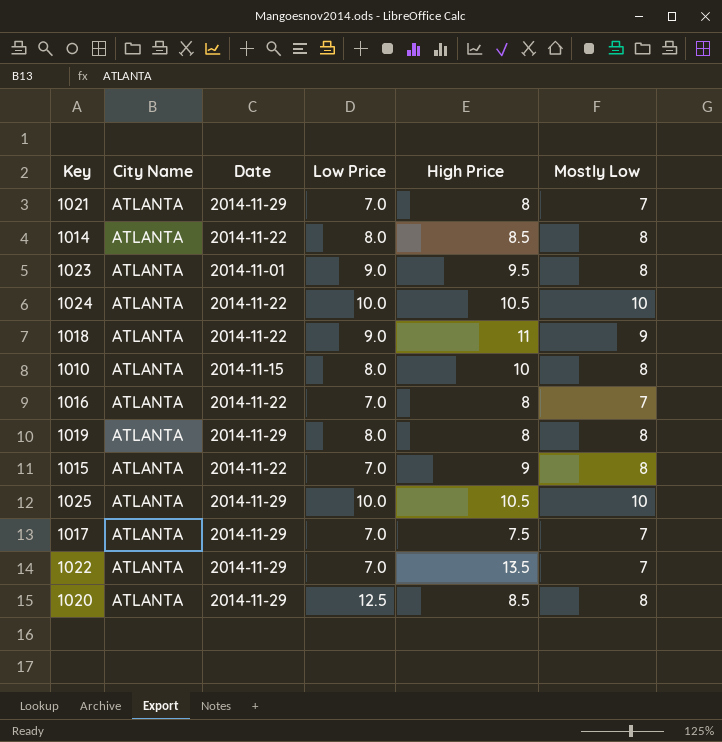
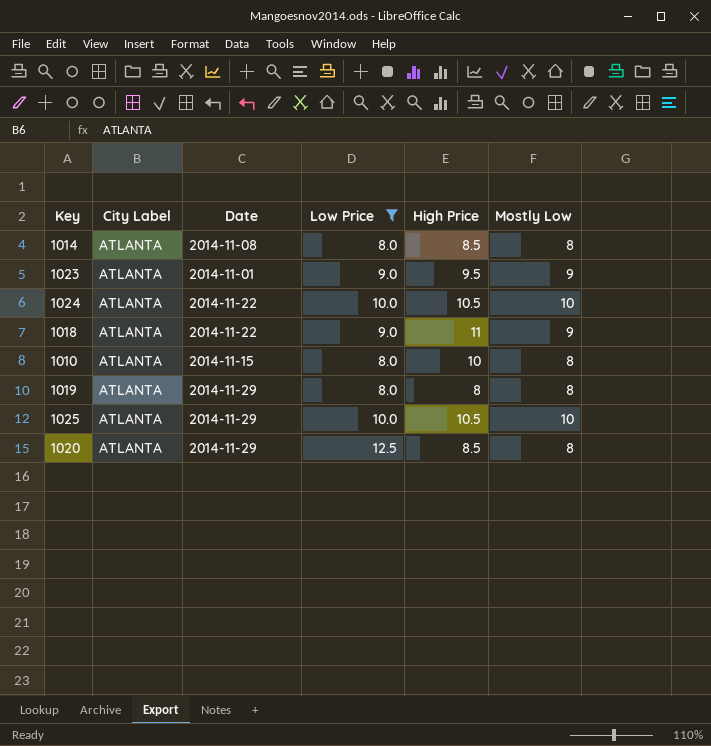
filter: none -> Low Price != 7.0
column name: City Name -> City Label
1014 | Date: 2014-11-22 -> 2014-11-08
1023 | Mostly Low: 8 -> 9

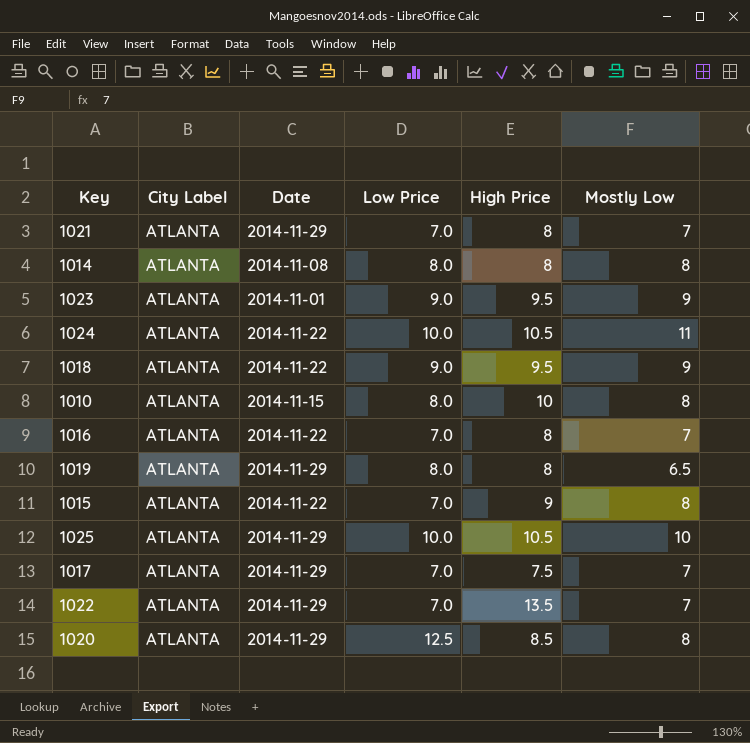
filter: Low Price != 7.0 -> none
1014 | High Price: 8.5 -> 8
1024 | Mostly Low: 10 -> 11
1018 | High Price: 11 -> 9.5
1019 | Mostly Low: 8 -> 6.5

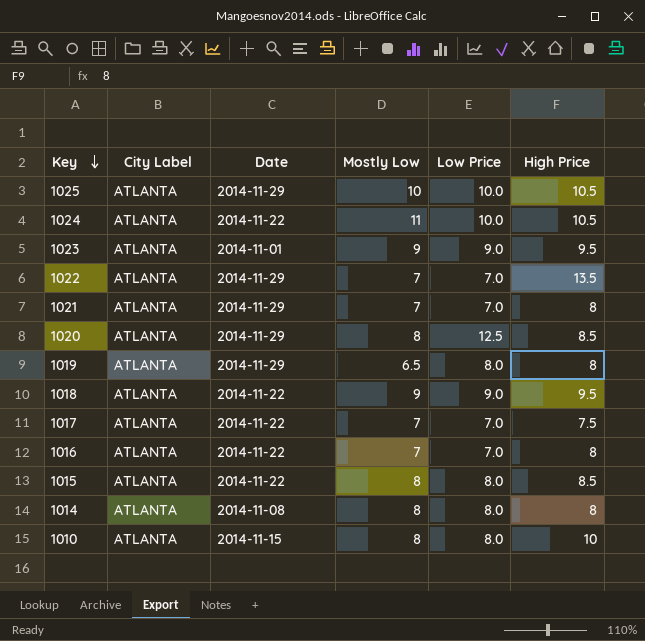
row order: none -> Key descending
column Mostly Low | position: 6 -> 4
1017 | Date: 2014-11-29 -> 2014-11-22
1015 | Low Price: 7.0 -> 8.0
1015 | High Price: 9 -> 8.5

